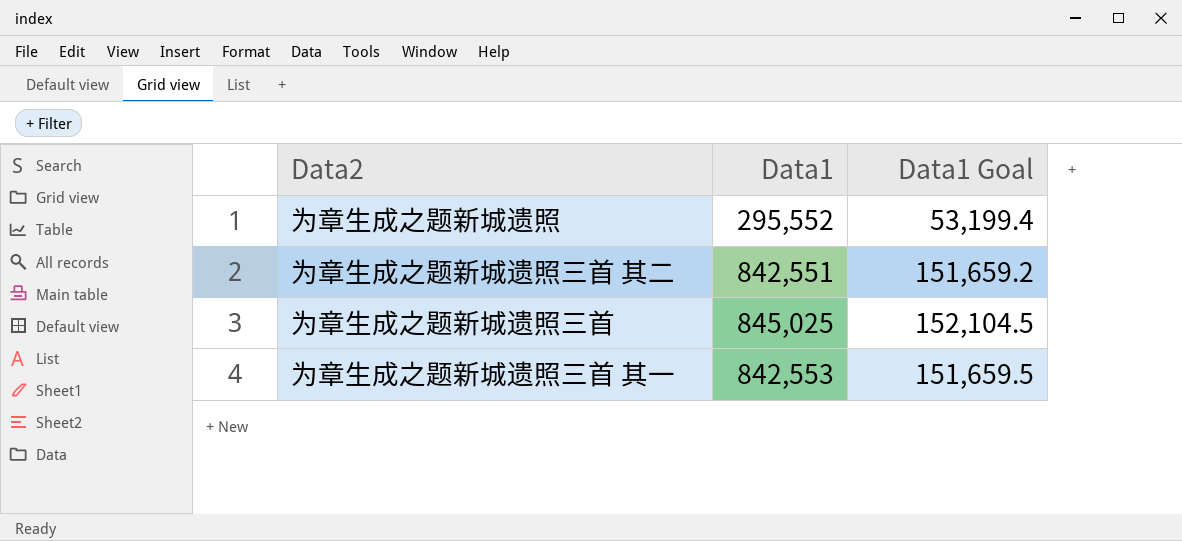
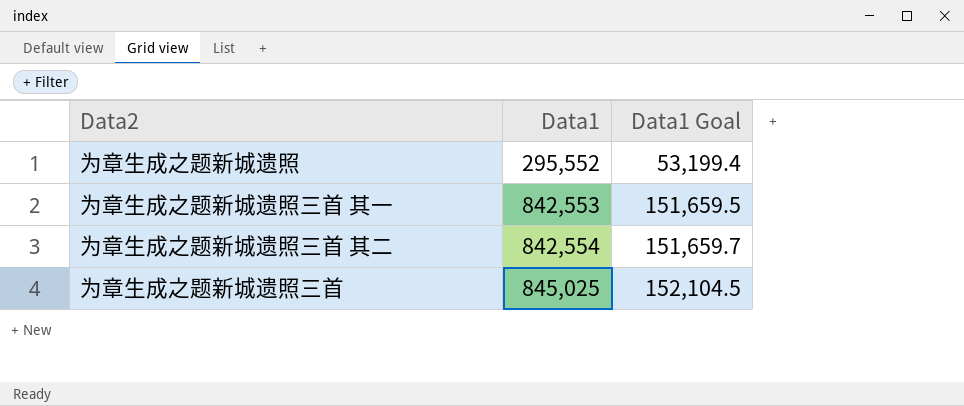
row order: none -> Data1 ascending
为章生成之题新城遗照三首 其二 | Data1: 842,551 -> 842,554
为章生成之题新城遗照三首 其二 | Data1 Goal: 151,659.2 -> 151,659.7

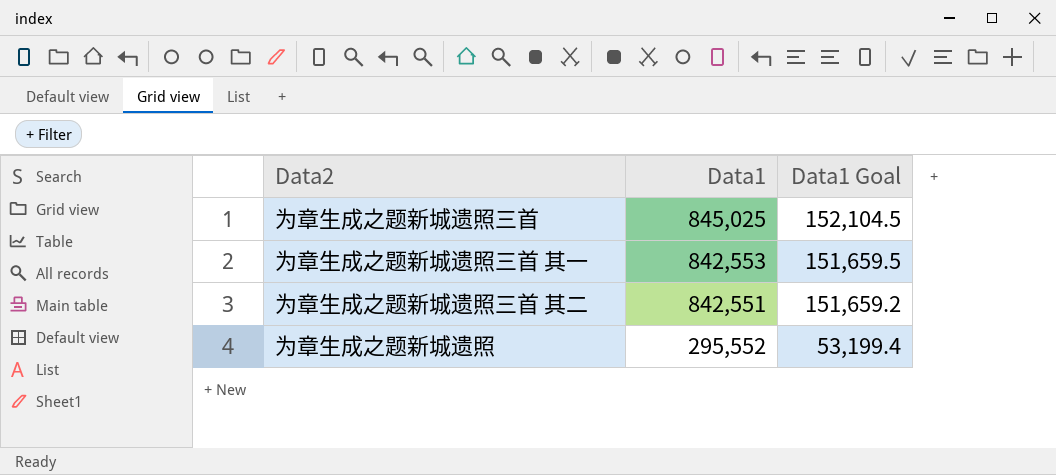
row order: Data1 ascending -> Data1 descending
为章生成之题新城遗照三首 其二 | Data1: 842,554 -> 842,551
为章生成之题新城遗照三首 其二 | Data1 Goal: 151,659.7 -> 151,659.2

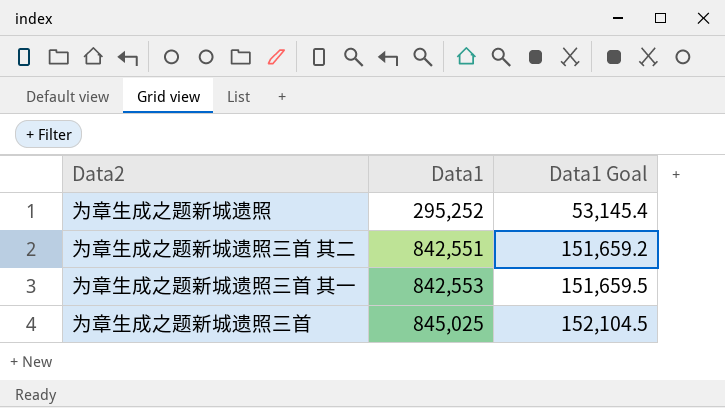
row order: Data1 descending -> Data1 ascending
为章生成之题新城遗照 | Data1: 295,552 -> 295,252
为章生成之题新城遗照 | Data1 Goal: 53,199.4 -> 53,145.4

